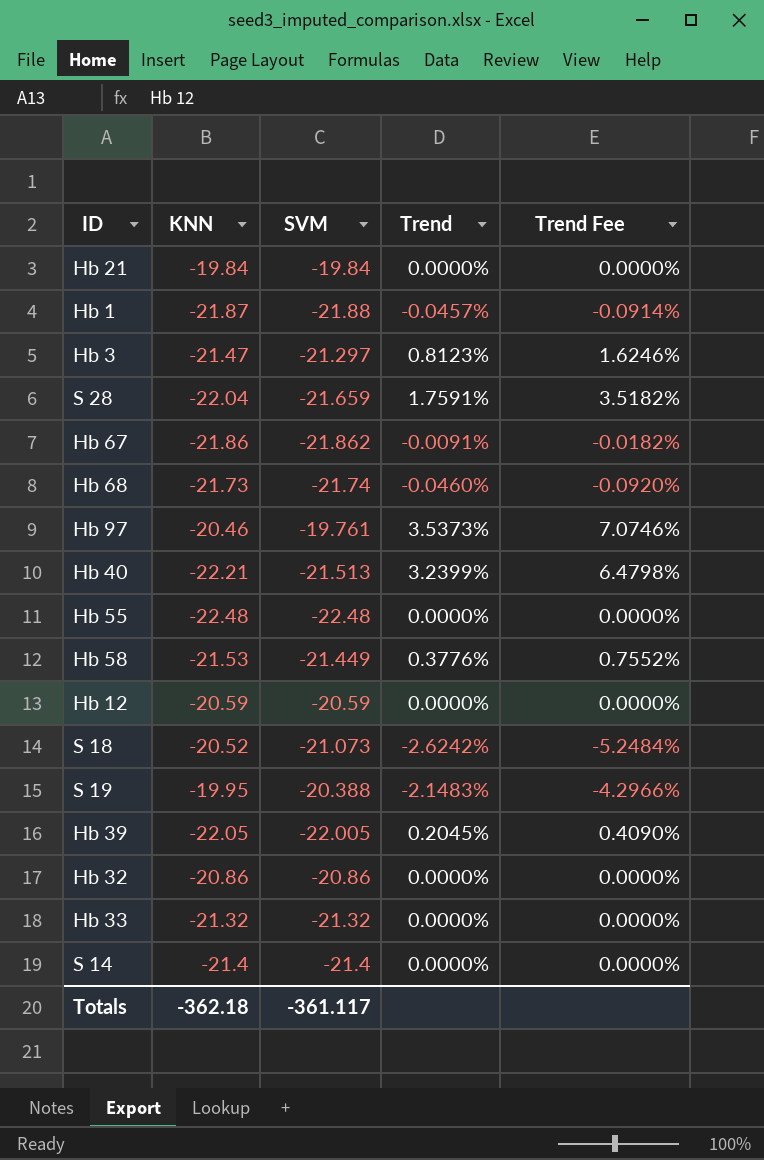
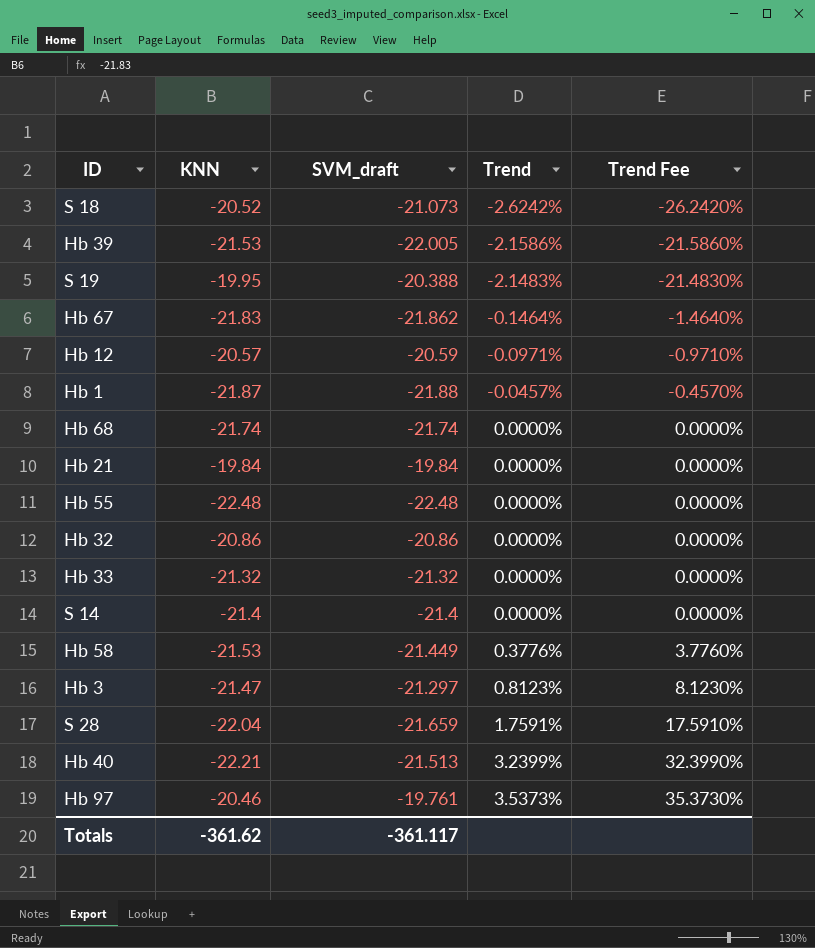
row order: none -> Trend ascending
column name: SVM -> SVM_draft
column Trend Fee | formula: [Trend] * 2 -> [Trend] * 10
Hb 39 | KNN: -22.05 -> -21.53
Hb 39 | Trend: 0.2045% -> -2.1586%
Hb 67 | KNN: -21.86 -> -21.83
Hb 67 | Trend: -0.0091% -> -0.1464%
Hb 12 | KNN: -20.59 -> -20.57
Hb 12 | Trend: 0.0000% -> -0.0971%
Hb 68 | KNN: -21.73 -> -21.74
Hb 68 | Trend: -0.0460% -> 0.0000%
Totals | KNN: -362.18 -> -361.62

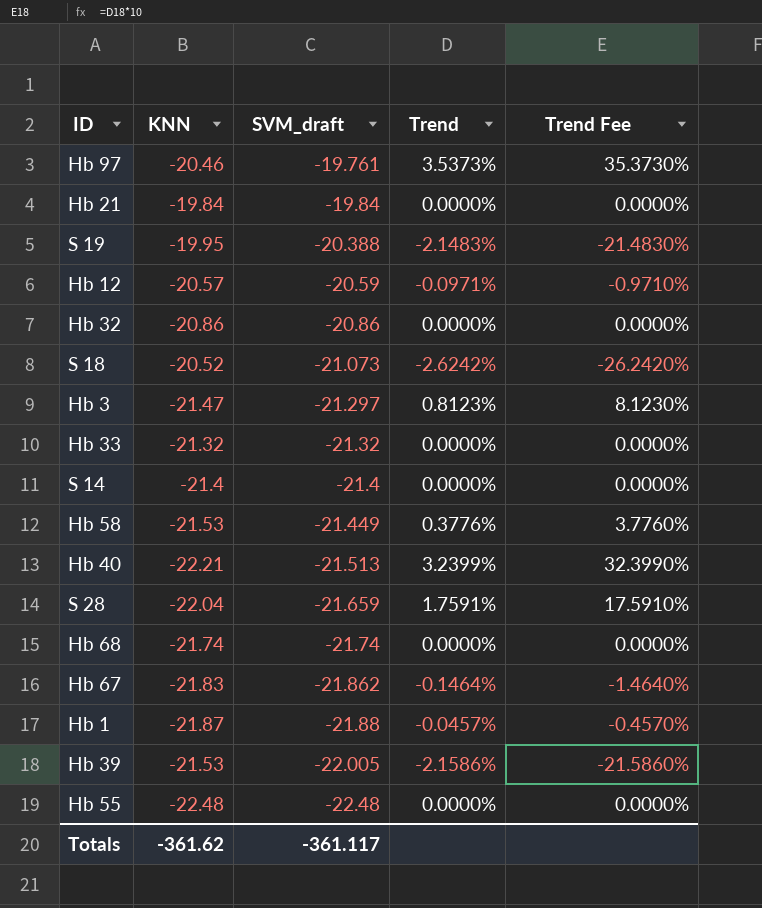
row order: Trend ascending -> SVM_draft descending

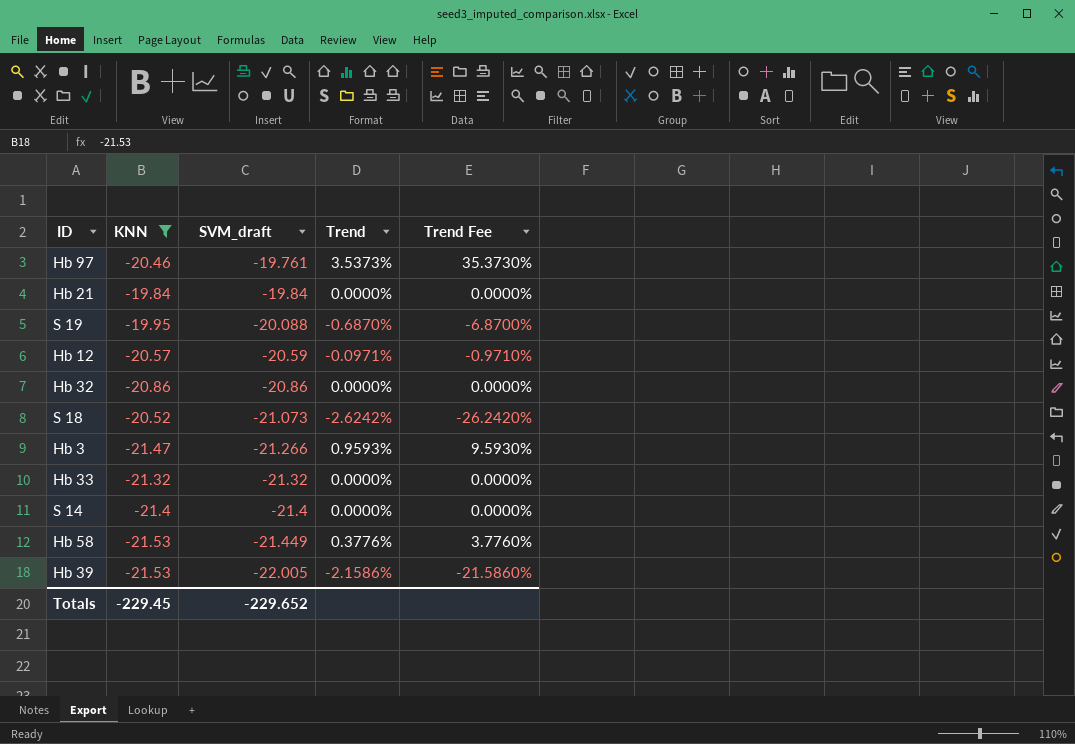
filter: none -> KNN >= -21.53
S 19 | SVM_draft: -20.388 -> -20.088
S 19 | Trend: -2.1483% -> -0.6870%
S 19 | Trend Fee: -21.4830% -> -6.8700%
Hb 3 | SVM_draft: -21.297 -> -21.266
Hb 3 | Trend: 0.8123% -> 0.9593%
Hb 3 | Trend Fee: 8.1230% -> 9.5930%
Totals | KNN: -361.62 -> -229.45
Totals | SVM_draft: -361.117 -> -229.652

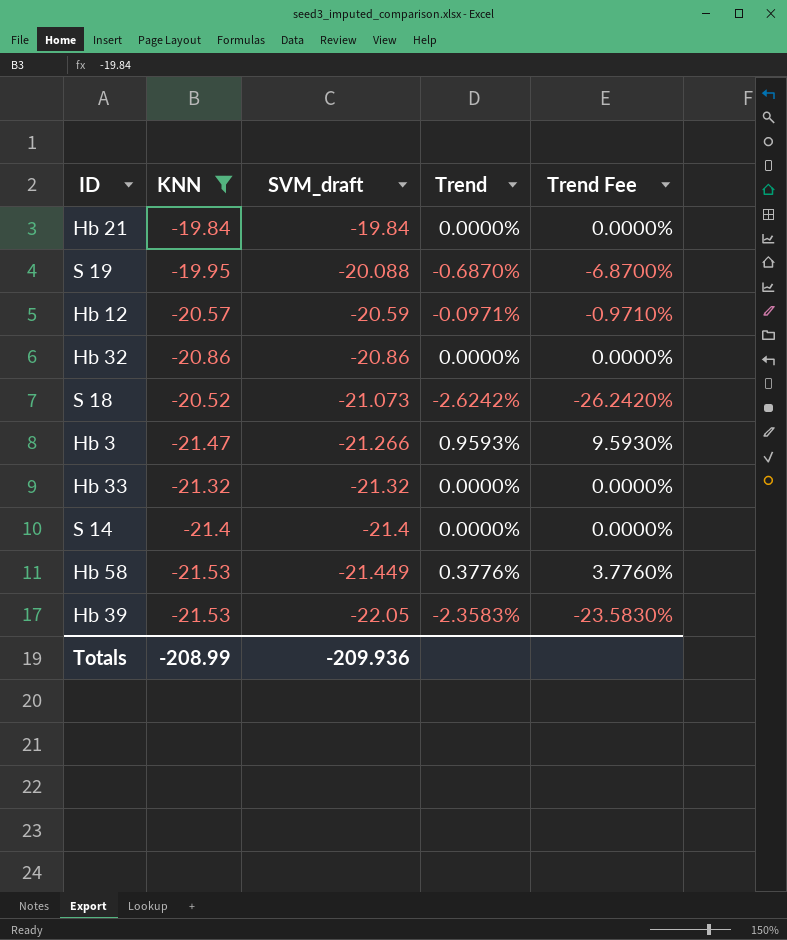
row Hb 97: -20.46 | -19.761 | 3.5373% | 35.3730% -> none
Hb 39 | SVM_draft: -22.005 -> -22.05
Hb 39 | Trend: -2.1586% -> -2.3583%
Hb 39 | Trend Fee: -21.5860% -> -23.5830%
Totals | KNN: -229.45 -> -208.99
Totals | SVM_draft: -229.652 -> -209.936

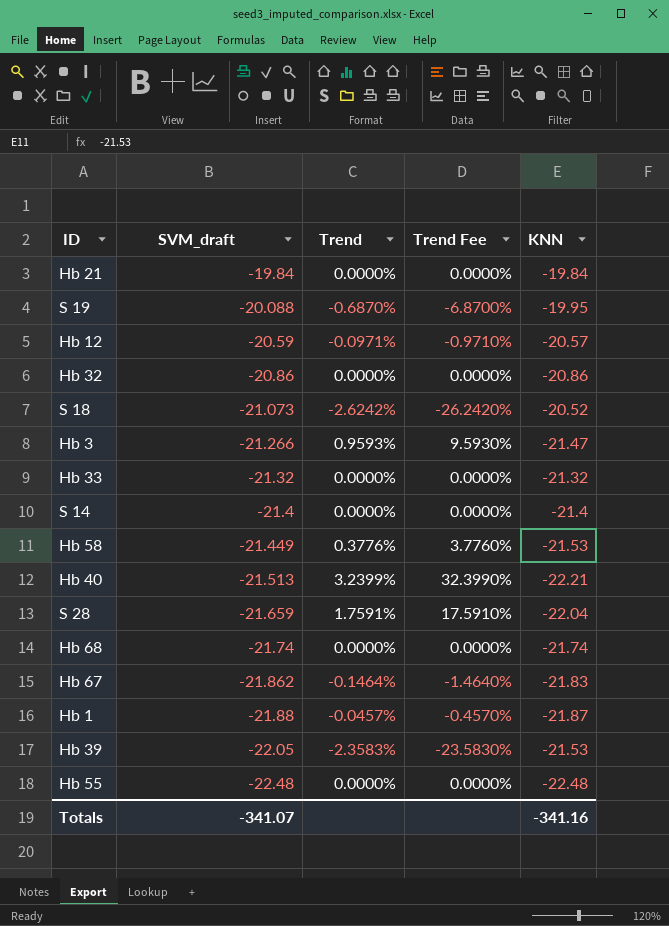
filter: KNN >= -21.53 -> none
column KNN | position: 2 -> 5
Totals | SVM_draft: -209.936 -> -341.07
Totals | KNN: -208.99 -> -341.16

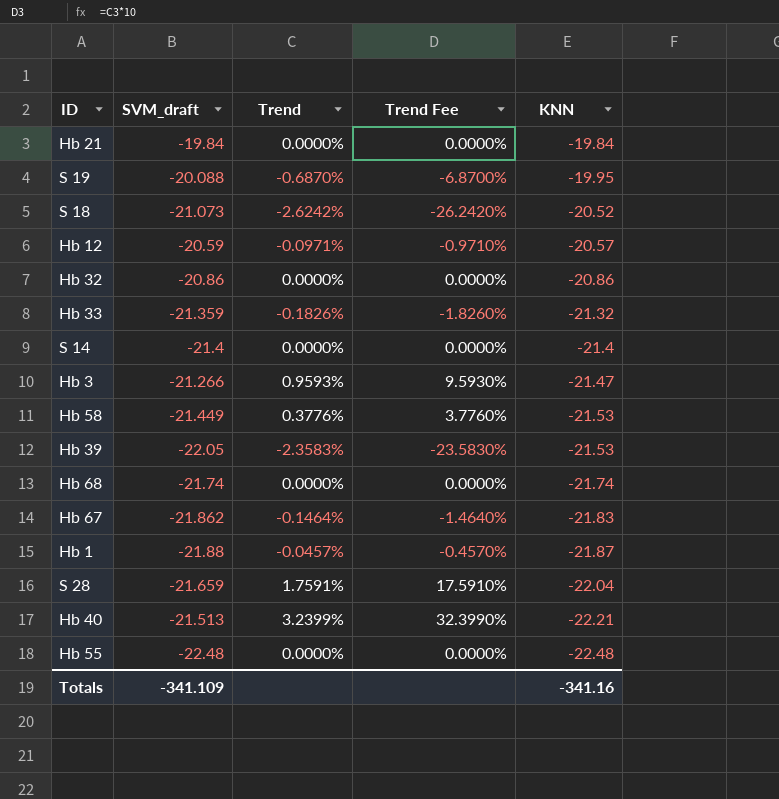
row order: SVM_draft descending -> KNN descending
Hb 33 | SVM_draft: -21.32 -> -21.359
Hb 33 | Trend: 0.0000% -> -0.1826%
Hb 33 | Trend Fee: 0.0000% -> -1.8260%
Totals | SVM_draft: -341.07 -> -341.109

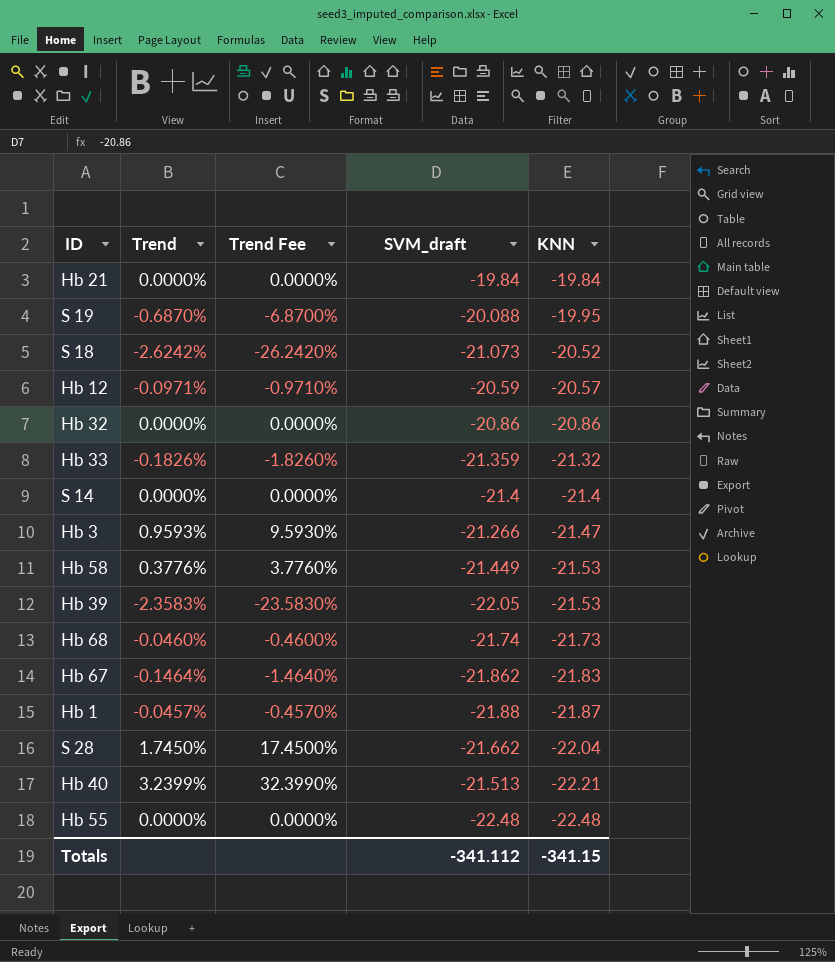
column SVM_draft | position: 2 -> 4
Hb 68 | Trend: 0.0000% -> -0.0460%
Hb 68 | Trend Fee: 0.0000% -> -0.4600%
Hb 68 | KNN: -21.74 -> -21.73
S 28 | Trend: 1.7591% -> 1.7450%
S 28 | Trend Fee: 17.5910% -> 17.4500%
S 28 | SVM_draft: -21.659 -> -21.662
Totals | SVM_draft: -341.109 -> -341.112
Totals | KNN: -341.16 -> -341.15

